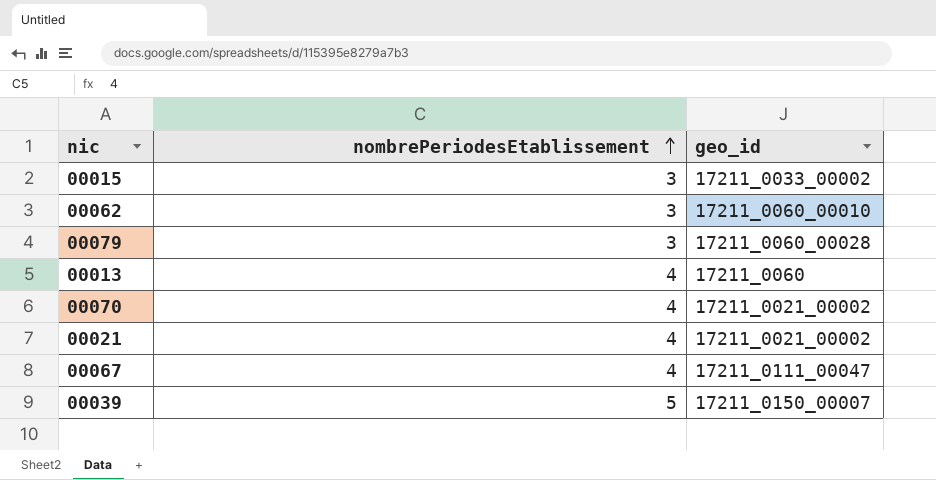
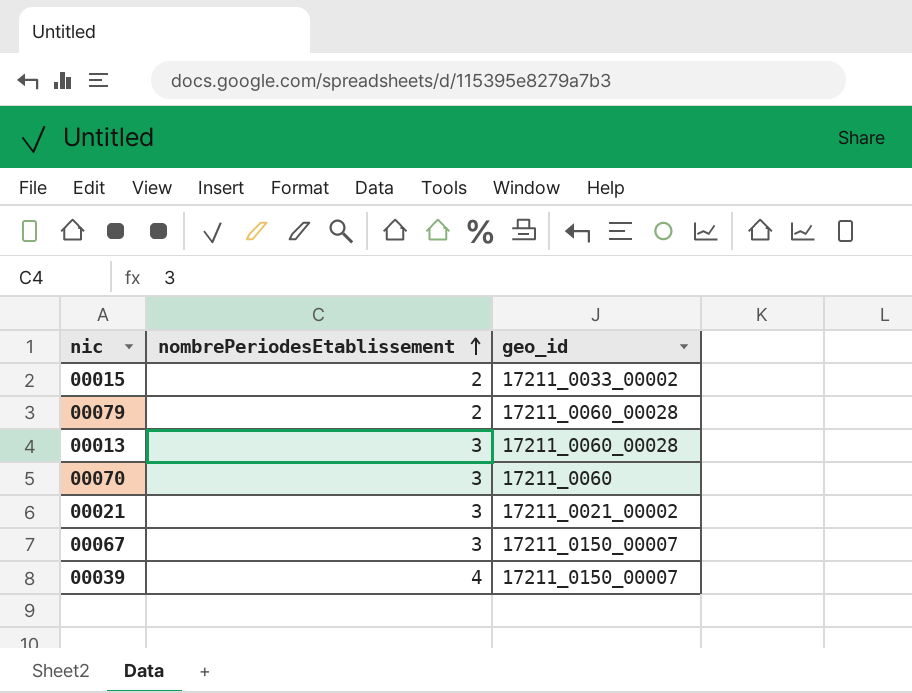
row 00062: 3 | 17211_0060_00010 -> none
00015 | nombrePeriodesEtablissement: 3 -> 2
00079 | nombrePeriodesEtablissement: 3 -> 2
00013 | nombrePeriodesEtablissement: 4 -> 3
00013 | geo_id: 17211_0060 -> 17211_0060_00028
00070 | nombrePeriodesEtablissement: 4 -> 3
00070 | geo_id: 17211_0021_00002 -> 17211_0060
00021 | nombrePeriodesEtablissement: 4 -> 3
00067 | nombrePeriodesEtablissement: 4 -> 3
00067 | geo_id: 17211_0111_00047 -> 17211_0150_00007
00039 | nombrePeriodesEtablissement: 5 -> 4

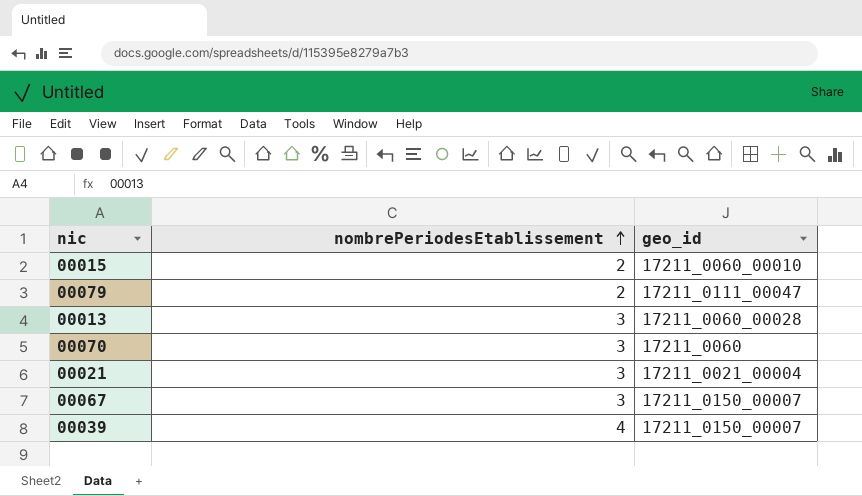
00015 | geo_id: 17211_0033_00002 -> 17211_0060_00010
00079 | geo_id: 17211_0060_00028 -> 17211_0111_00047
00021 | geo_id: 17211_0021_00002 -> 17211_0021_00004

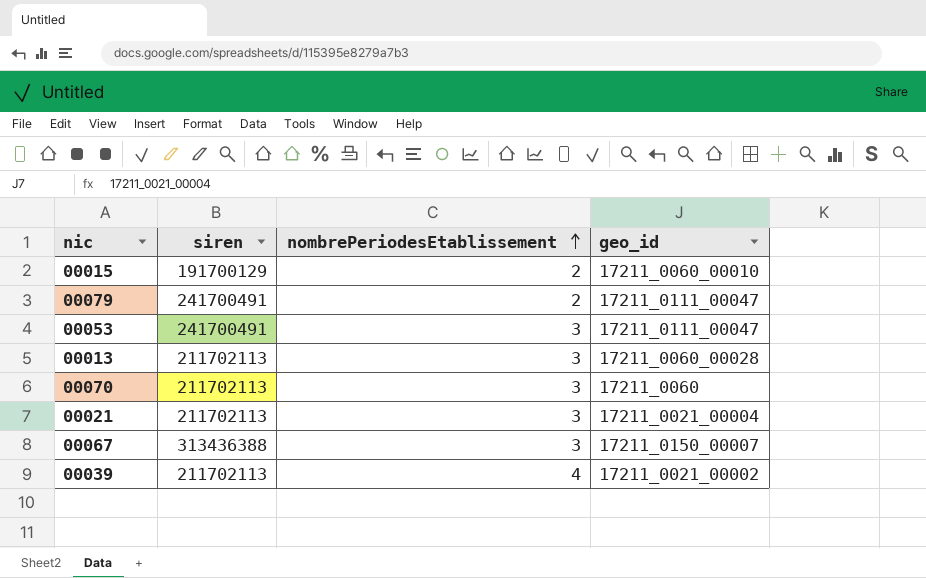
column siren | position: none -> 2
row 00053: none -> 241700491 | 3 | 17211_0111_00047
00039 | geo_id: 17211_0150_00007 -> 17211_0021_00002

